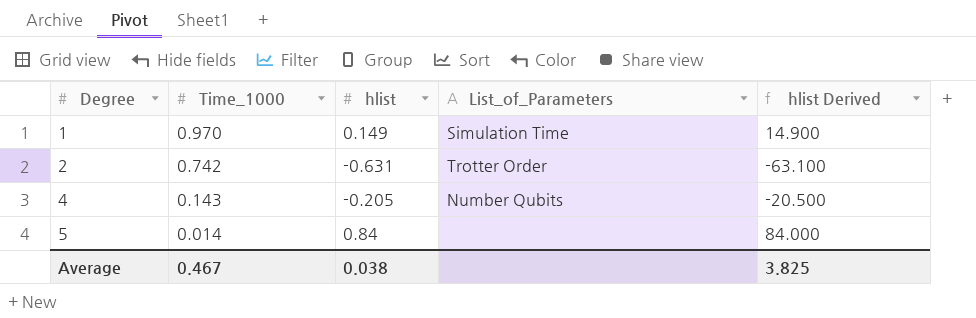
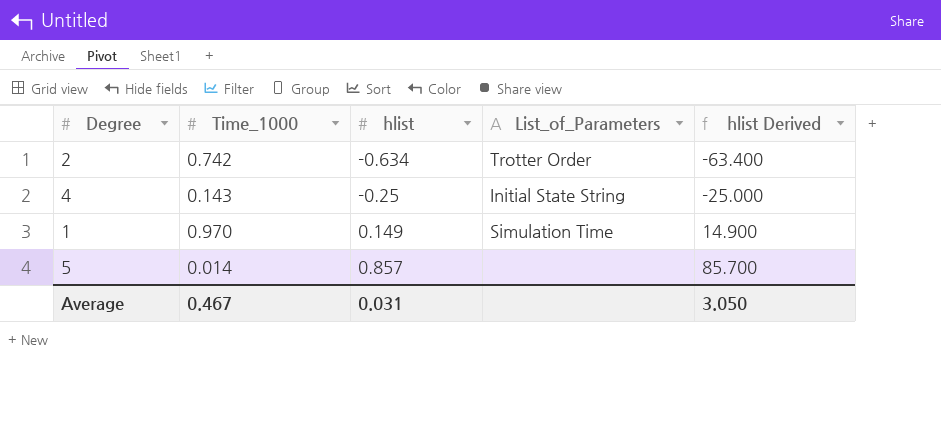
row order: Degree ascending -> hlist ascending
2 | hlist: -0.631 -> -0.634
2 | hlist Derived: -63.100 -> -63.400
4 | hlist: -0.205 -> -0.25
4 | List_of_Parameters: Number Qubits -> Initial State String
4 | hlist Derived: -20.500 -> -25.000
5 | hlist: 0.84 -> 0.857
5 | hlist Derived: 84.000 -> 85.700
Average | hlist: 0.038 -> 0.031
Average | hlist Derived: 3.825 -> 3.050

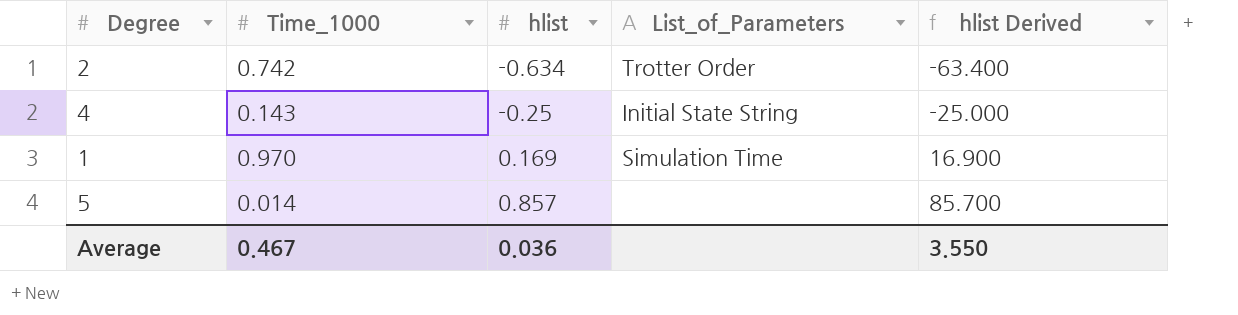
1 | hlist: 0.149 -> 0.169
1 | hlist Derived: 14.900 -> 16.900
Average | hlist: 0.031 -> 0.036
Average | hlist Derived: 3.050 -> 3.550

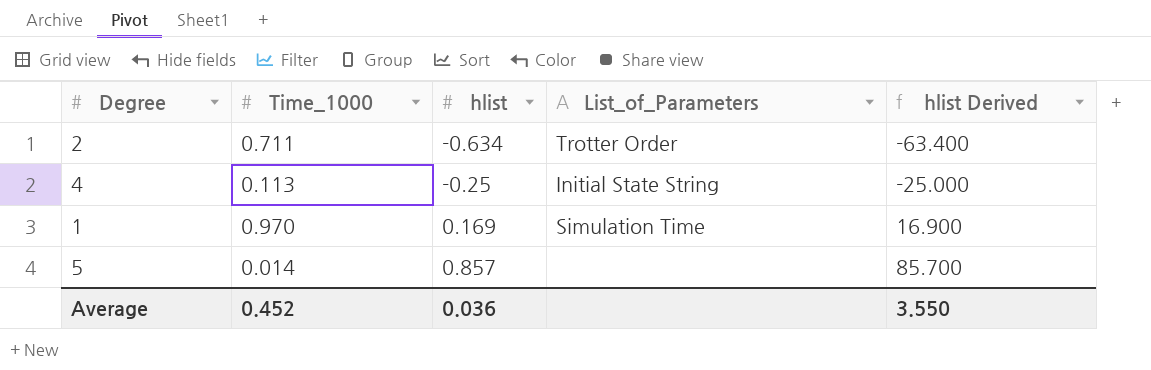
2 | Time_1000: 0.742 -> 0.711
4 | Time_1000: 0.143 -> 0.113
Average | Time_1000: 0.467 -> 0.452

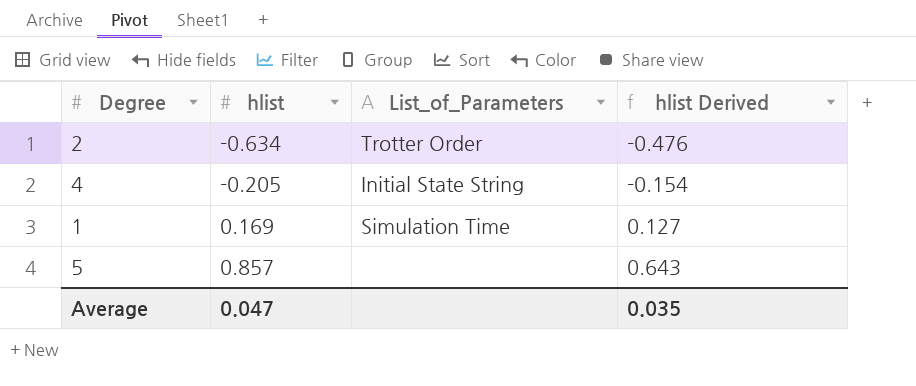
column Time_1000 | position: 2 -> none
column hlist Derived | formula: [hlist] * 100 -> [hlist] * 0.75
4 | hlist: -0.25 -> -0.205
Average | hlist: 0.036 -> 0.047
Average | hlist Derived: 3.550 -> 0.035

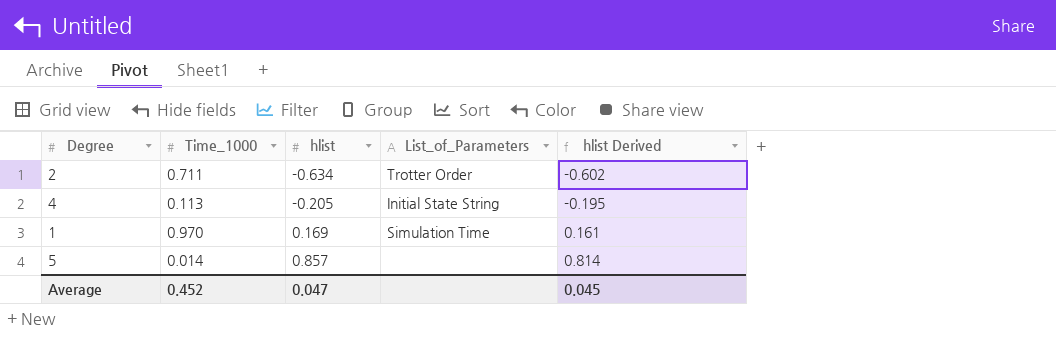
column Time_1000 | position: none -> 2
column hlist Derived | formula: [hlist] * 0.75 -> [hlist] * 0.95
Average | hlist Derived: 0.035 -> 0.045

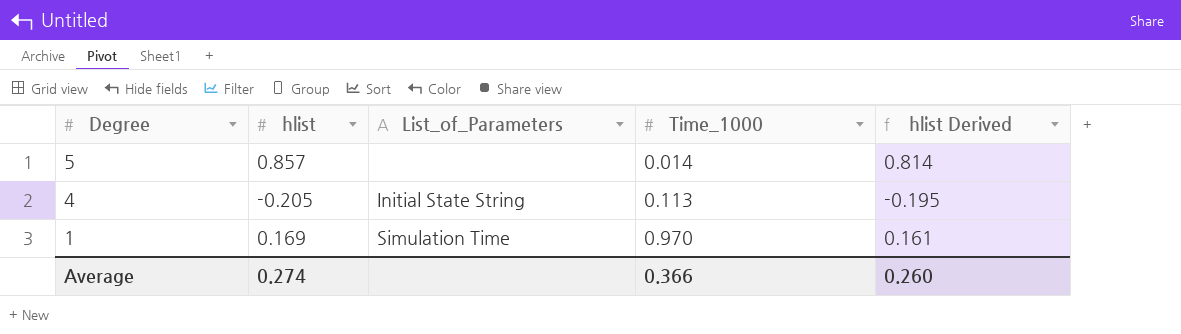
row order: hlist ascending -> Degree descending
column Time_1000 | position: 2 -> 4
row 2: 0.711 | -0.634 | Trotter Order | -0.602 -> none
Average | hlist: 0.047 -> 0.274
Average | Time_1000: 0.452 -> 0.366
Average | hlist Derived: 0.045 -> 0.260

